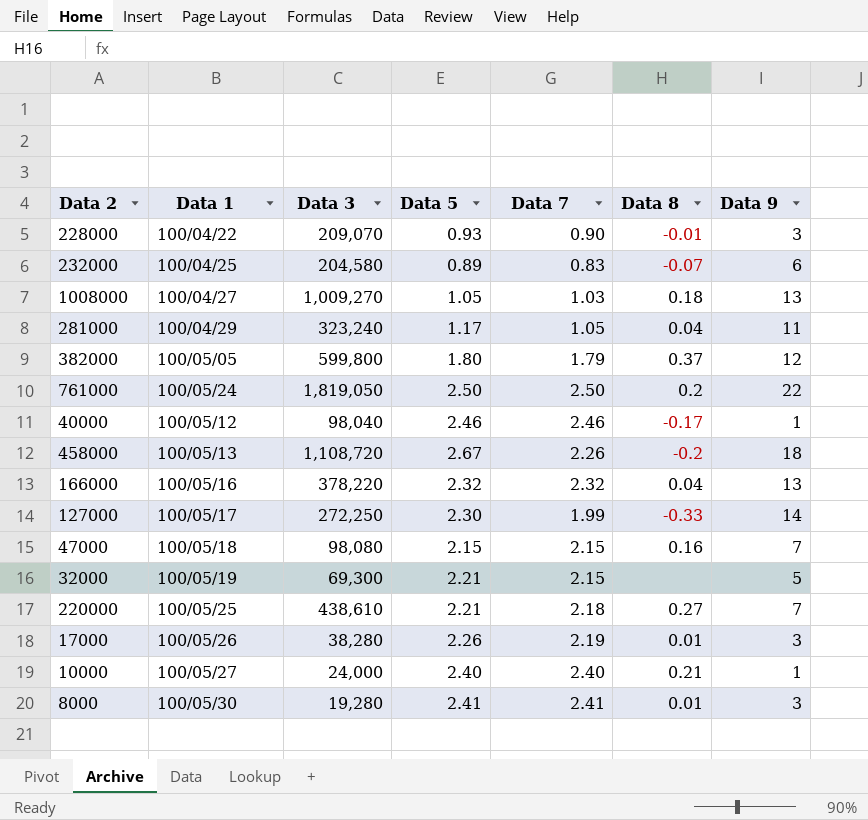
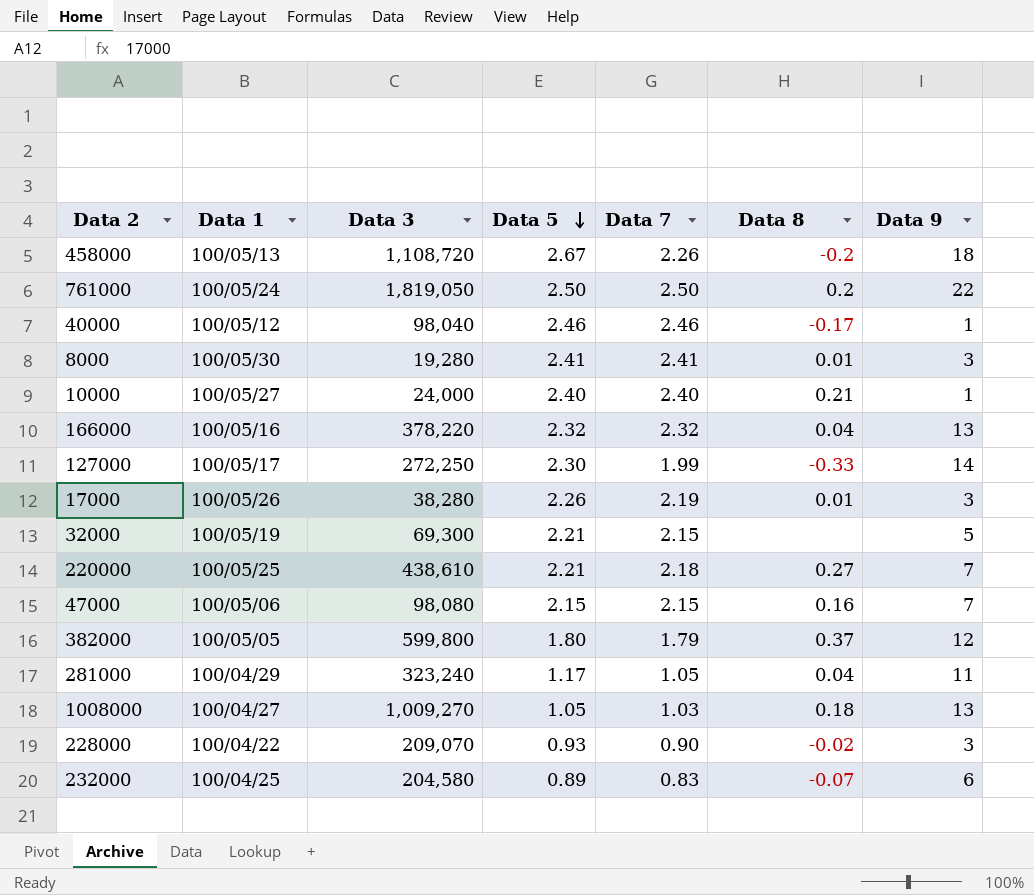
row order: none -> Data 5 descending
47000 | Data 1: 100/05/18 -> 100/05/06
228000 | Data 8: -0.01 -> -0.02

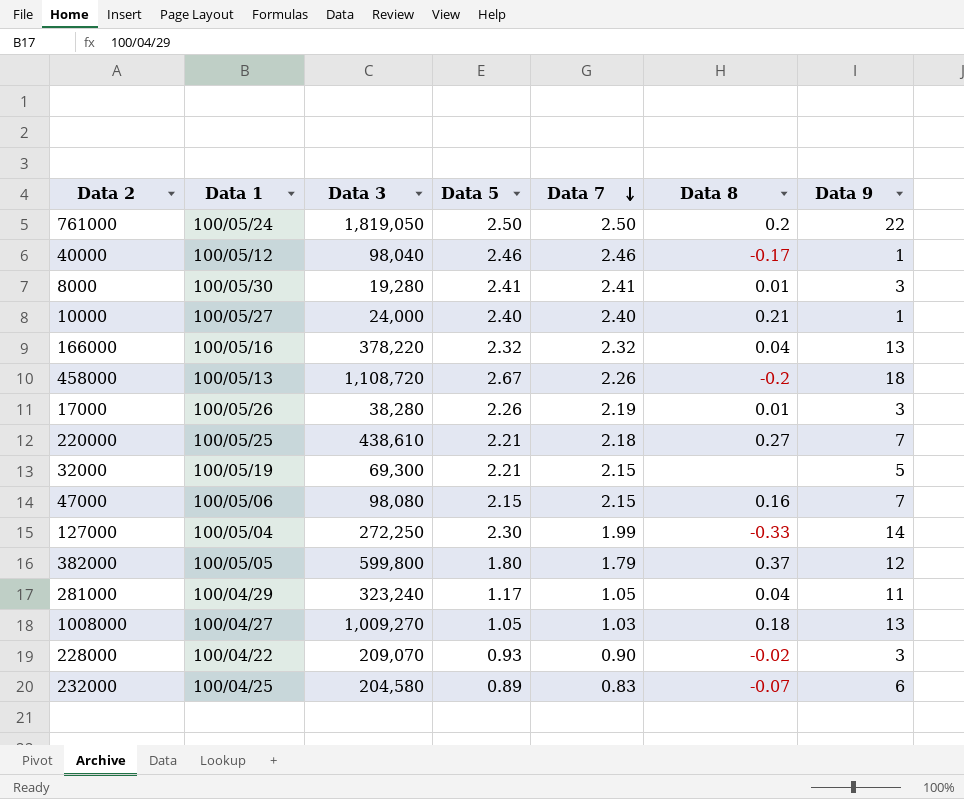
row order: Data 5 descending -> Data 7 descending
127000 | Data 1: 100/05/17 -> 100/05/04

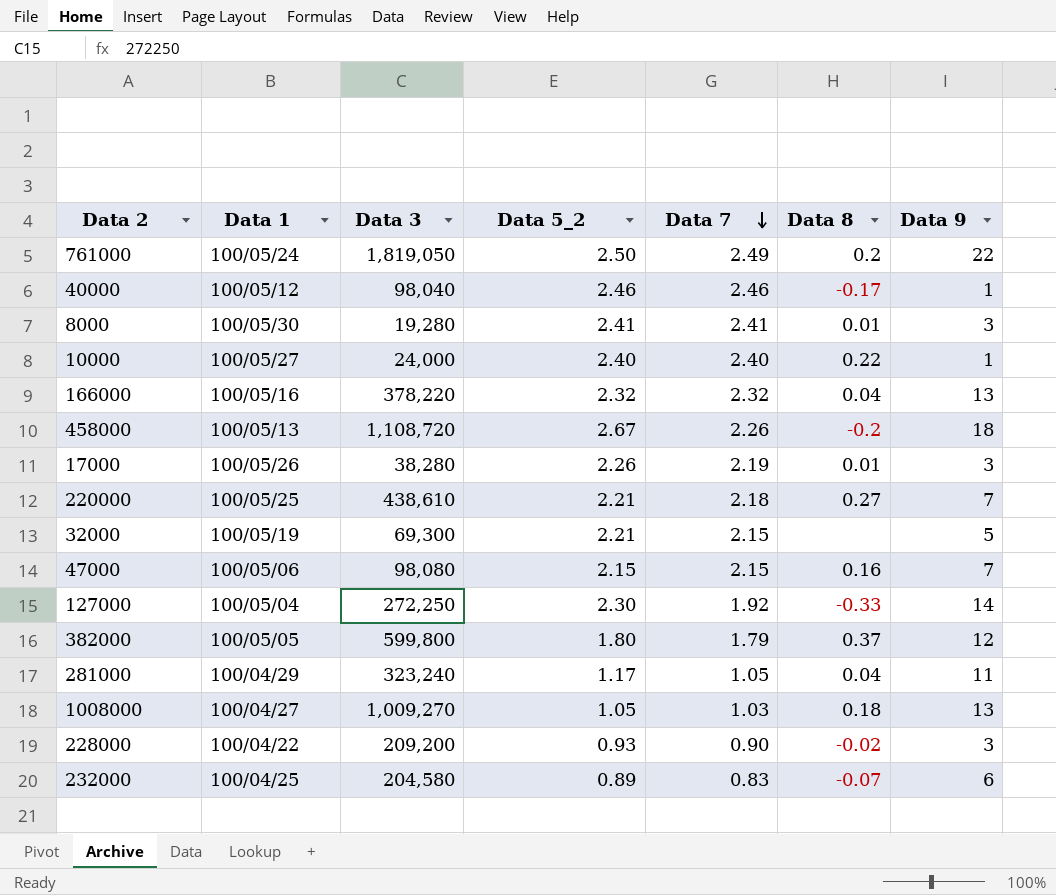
column name: Data 5 -> Data 5_2
761000 | Data 7: 2.50 -> 2.49
10000 | Data 8: 0.21 -> 0.22
127000 | Data 7: 1.99 -> 1.92
228000 | Data 3: 209,070 -> 209,200

